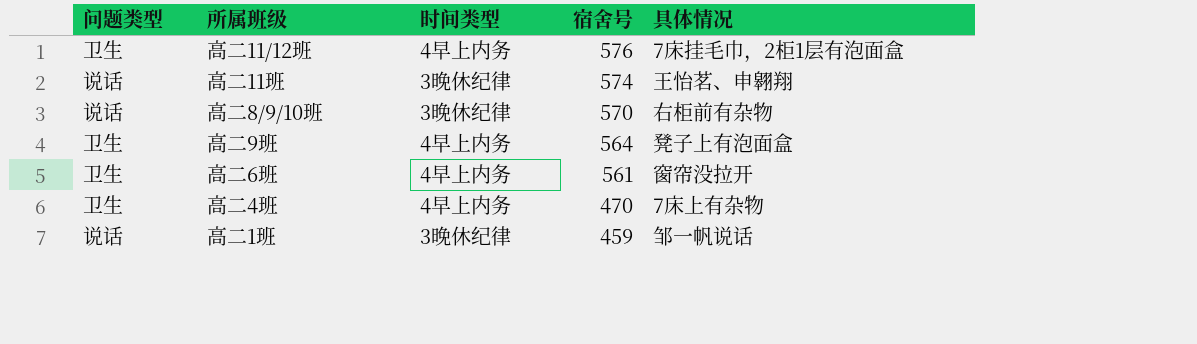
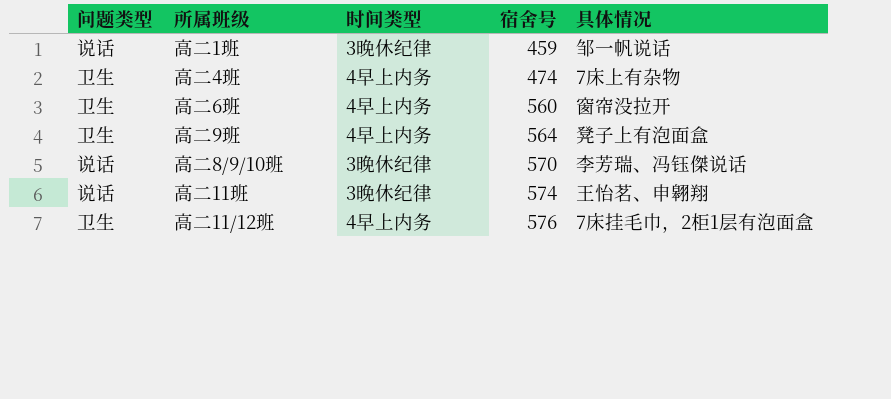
row order: 宿舍号 descending -> 宿舍号 ascending
高二4班 | 宿舍号: 470 -> 474
高二6班 | 宿舍号: 561 -> 560
高二8/9/10班 | 具体情况: 右柜前有杂物 -> 李芳瑞、冯钰傑说话

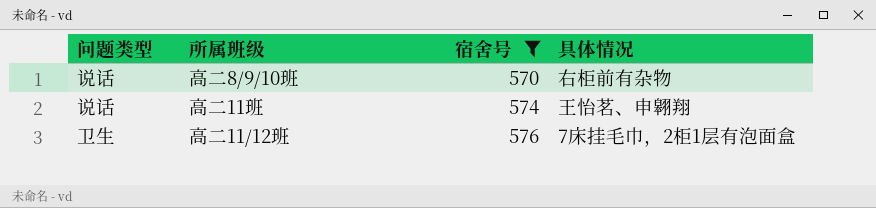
filter: none -> 宿舍号 >= 570
column 时间类型 | position: 3 -> none
高二8/9/10班 | 具体情况: 李芳瑞、冯钰傑说话 -> 右柜前有杂物

